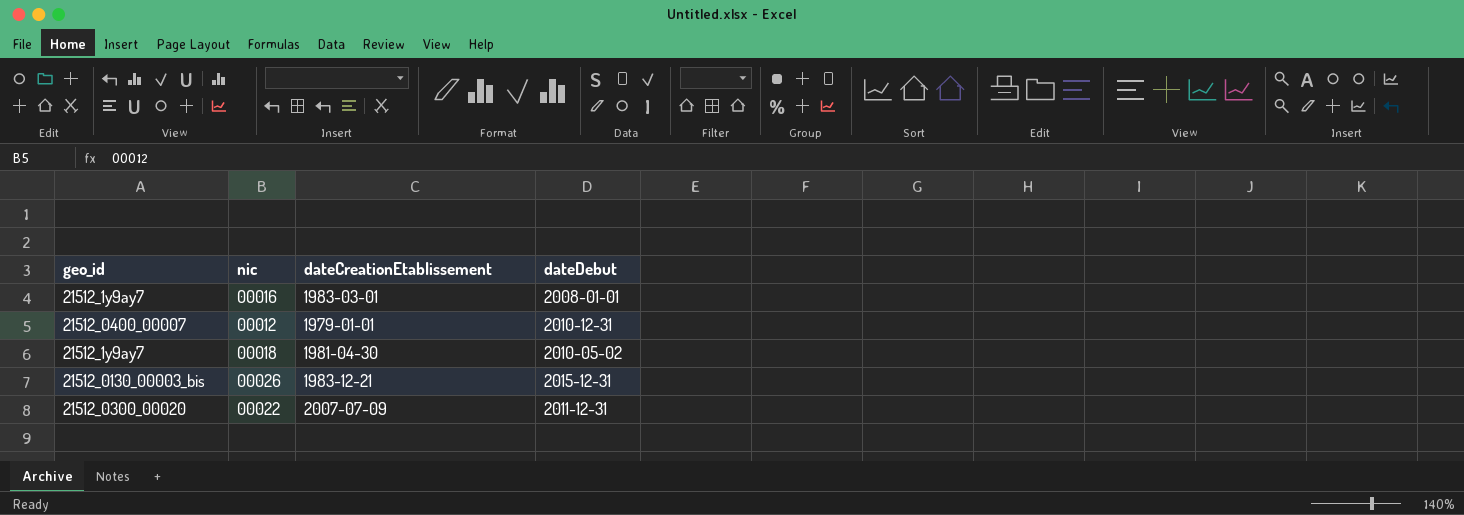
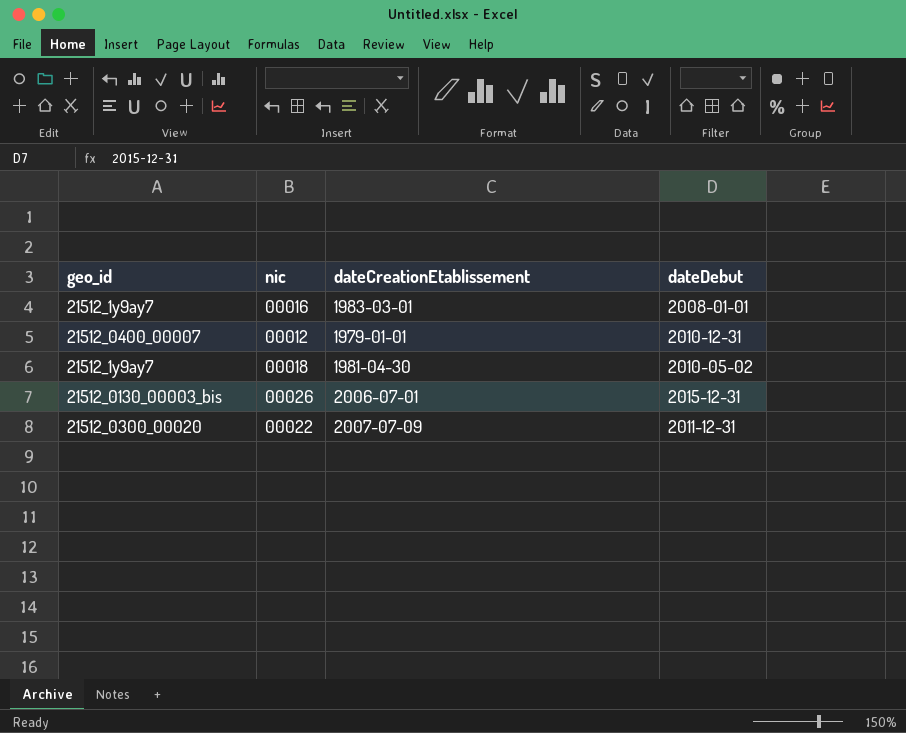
00026 | dateCreationEtablissement: 1983-12-21 -> 2006-07-01

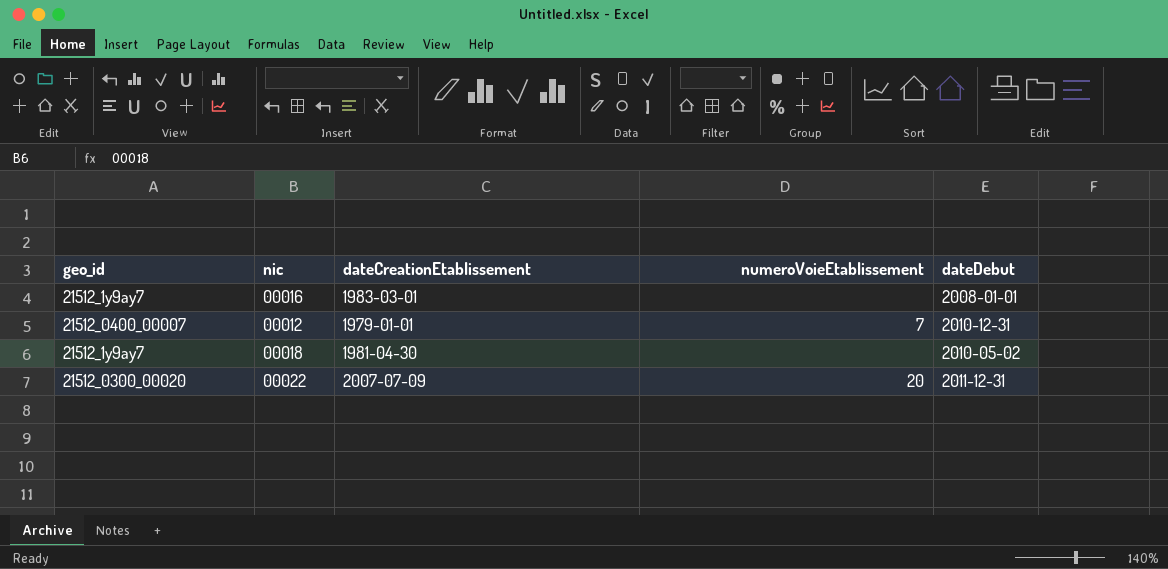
column numeroVoieEtablissement | position: none -> 4
row 00026: 21512_0130_00003_bis | 2006-07-01 | 2015-12-31 -> none

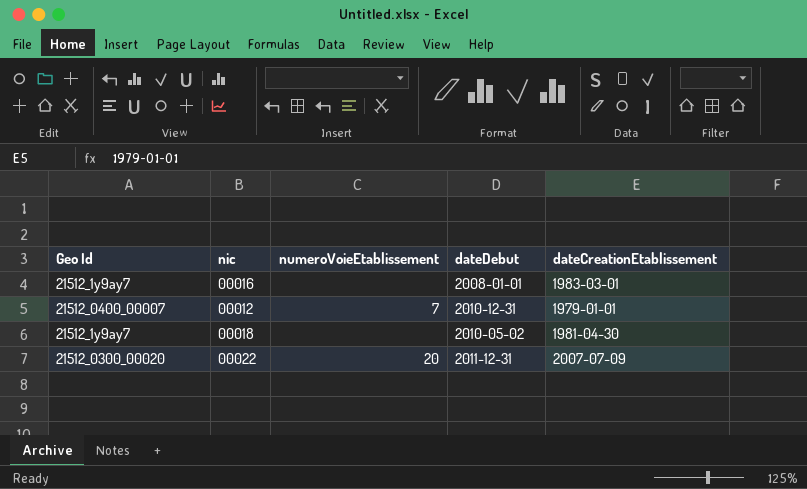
column name: geo_id -> Geo Id
column dateCreationEtablissement | position: 3 -> 5

